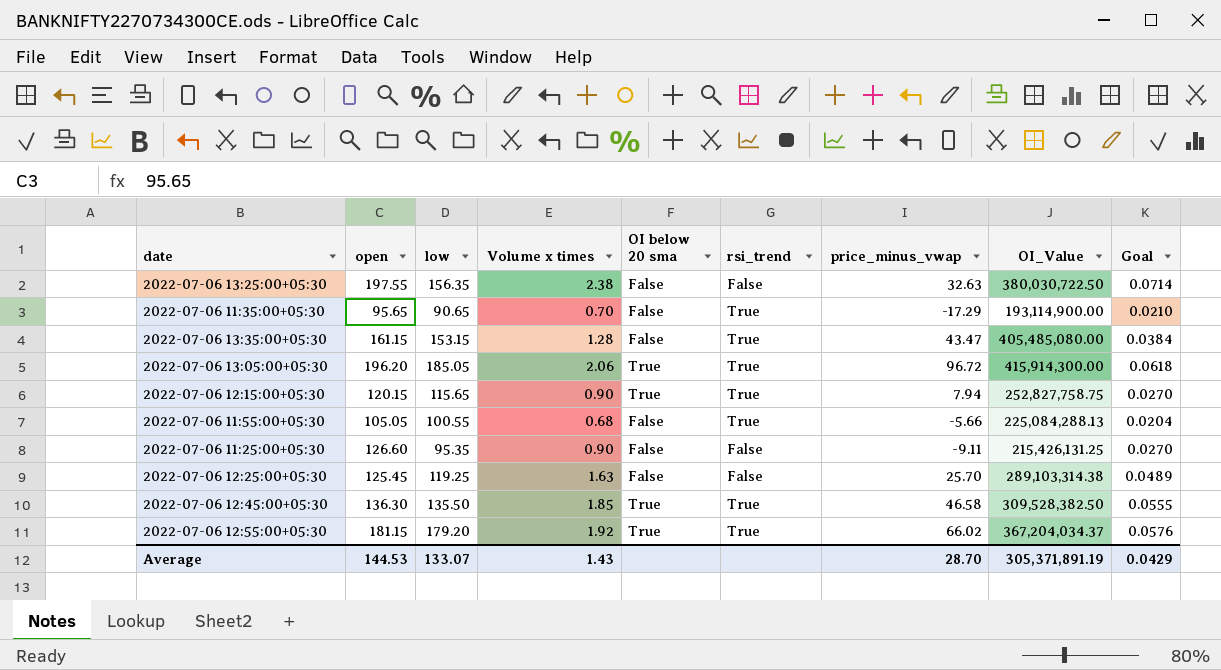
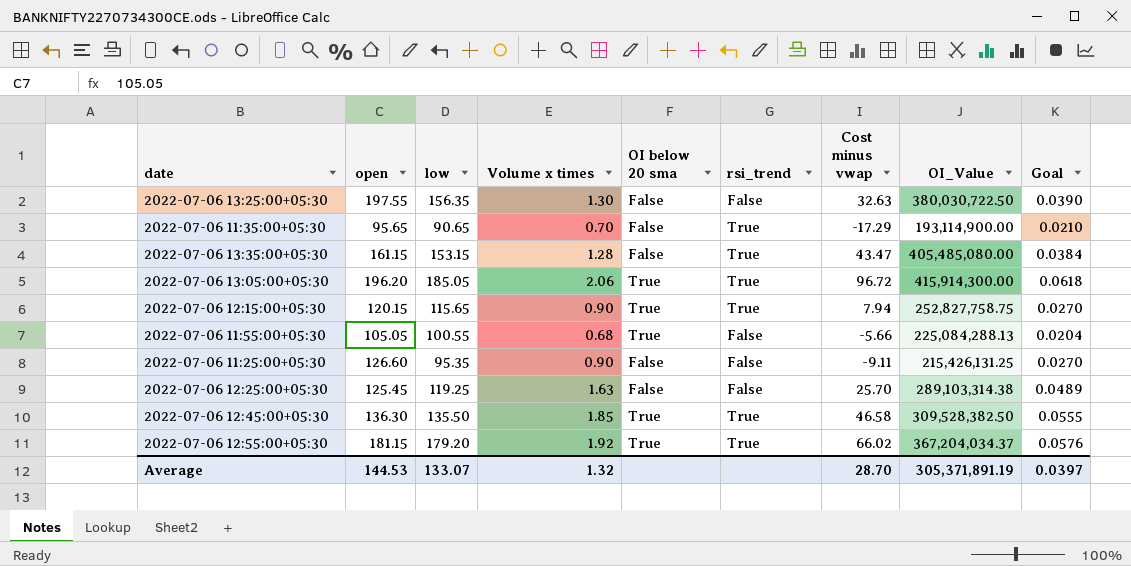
column name: price_minus_vwap -> Cost minus vwap
2022-07-06 13:25:00+05:30 | Volume x times: 2.38 -> 1.30
2022-07-06 13:25:00+05:30 | Goal: 0.0714 -> 0.0390
2022-07-06 11:55:00+05:30 | OI below 20 sma: False -> True
2022-07-06 11:55:00+05:30 | rsi_trend: True -> False
Average | Volume x times: 1.43 -> 1.32
Average | Goal: 0.0429 -> 0.0397

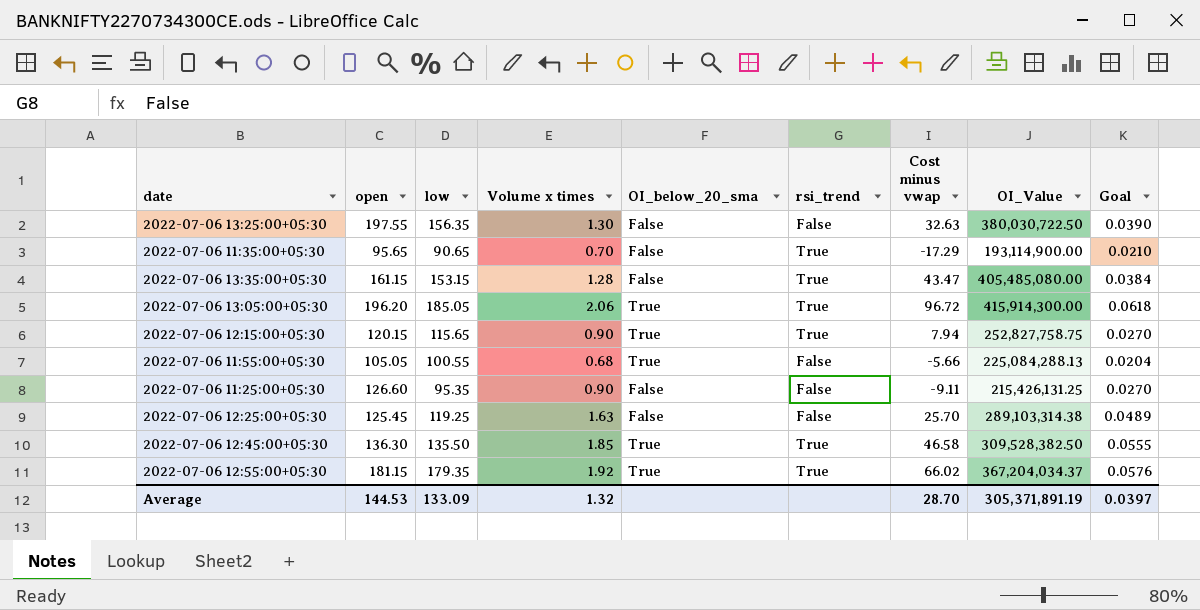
column name: OI below 20 sma -> OI_below_20_sma
2022-07-06 12:55:00+05:30 | low: 179.20 -> 179.35
Average | low: 133.07 -> 133.09

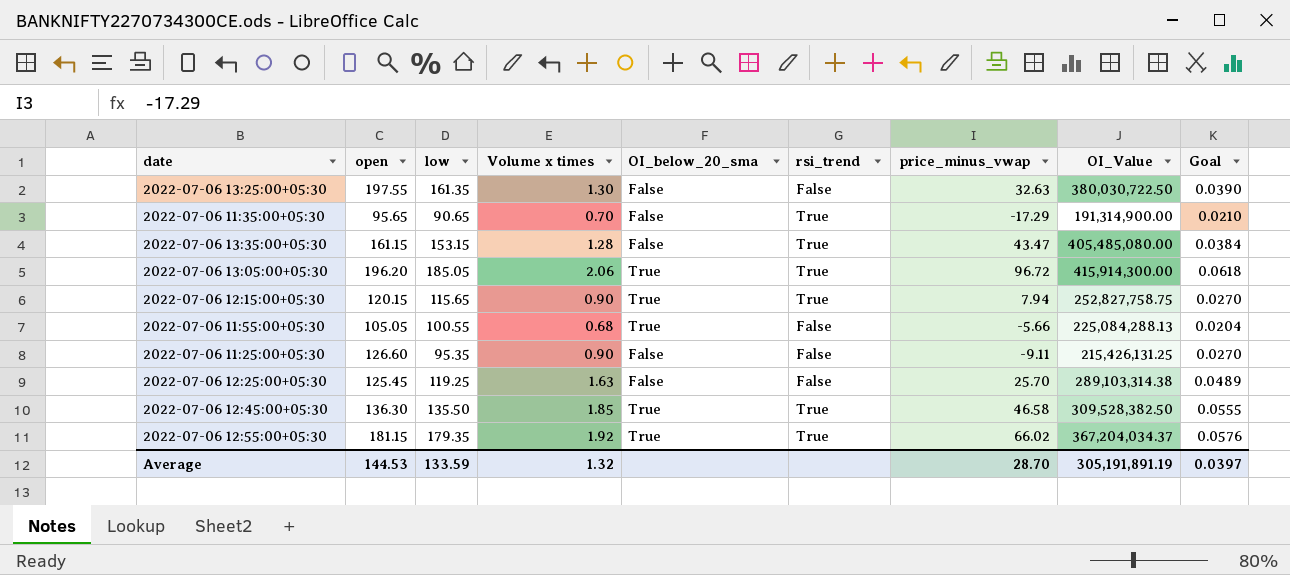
column name: Cost minus vwap -> price_minus_vwap
2022-07-06 13:25:00+05:30 | low: 156.35 -> 161.35
2022-07-06 11:35:00+05:30 | OI_Value: 193,114,900.00 -> 191,314,900.00
Average | low: 133.09 -> 133.59
Average | OI_Value: 305,371,891.19 -> 305,191,891.19

